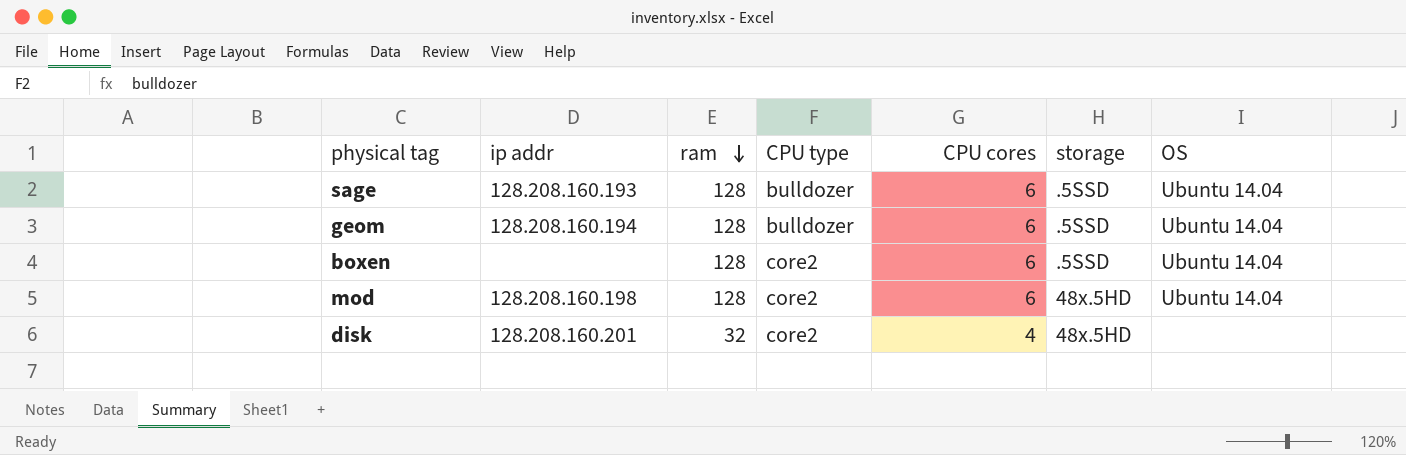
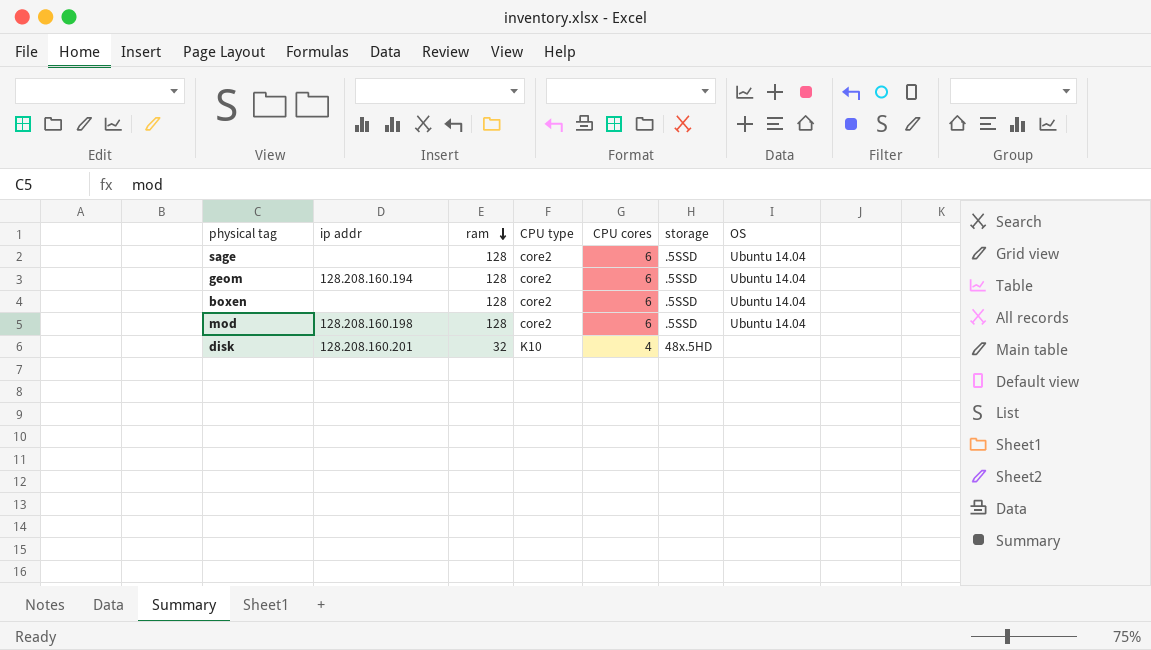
sage | ip addr: 128.208.160.193 -> none
sage | CPU type: bulldozer -> core2
geom | CPU type: bulldozer -> core2
mod | storage: 48x.5HD -> .5SSD
disk | CPU type: core2 -> K10

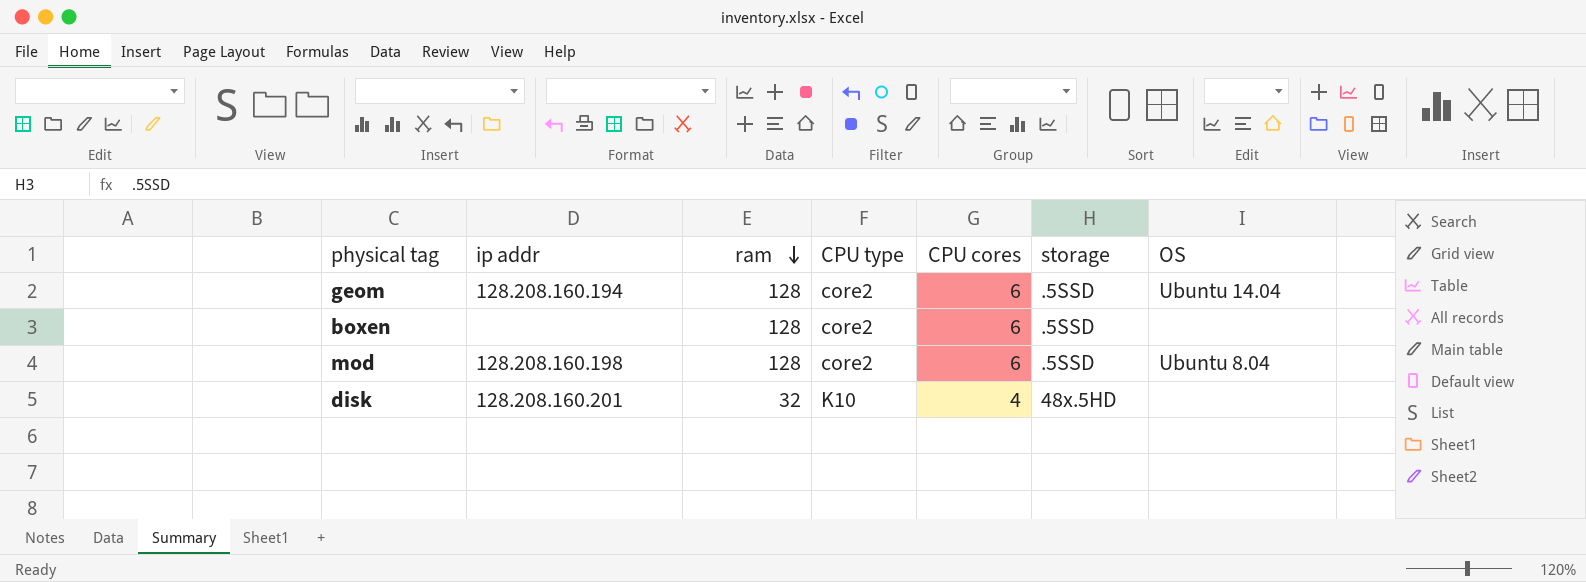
row sage: none | 128 | core2 | 6 | .5SSD | Ubuntu 14.04 -> none
boxen | OS: Ubuntu 14.04 -> none
mod | OS: Ubuntu 14.04 -> Ubuntu 8.04

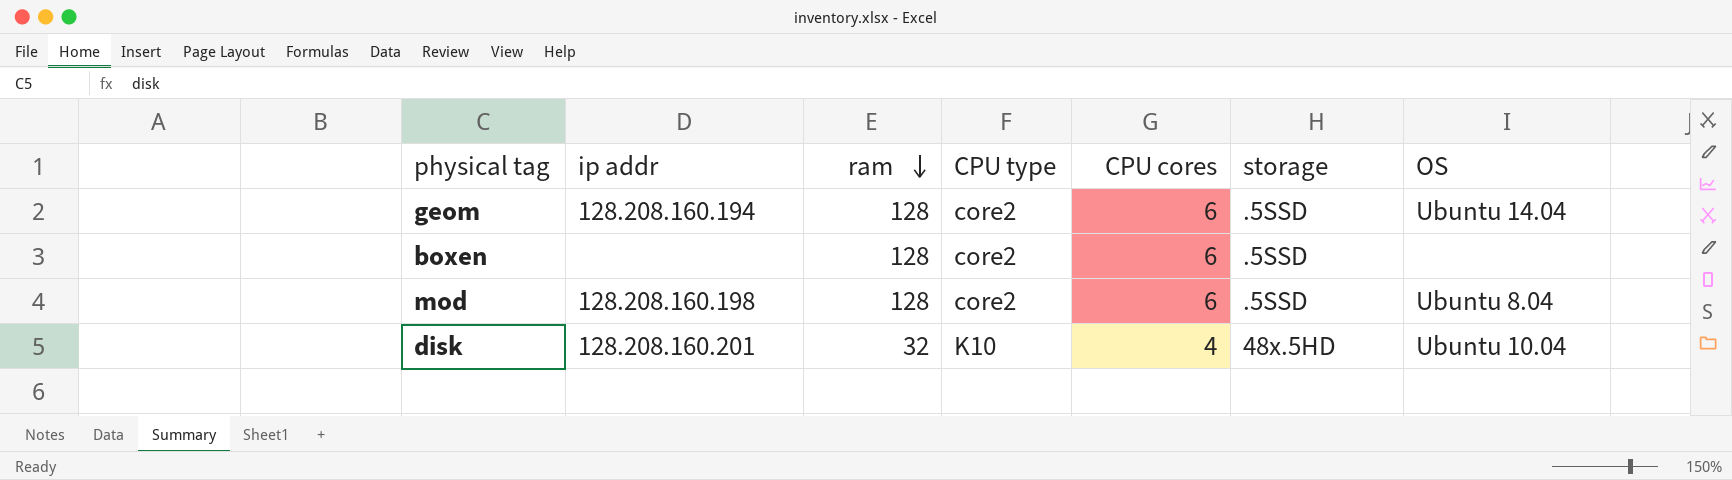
disk | OS: none -> Ubuntu 10.04

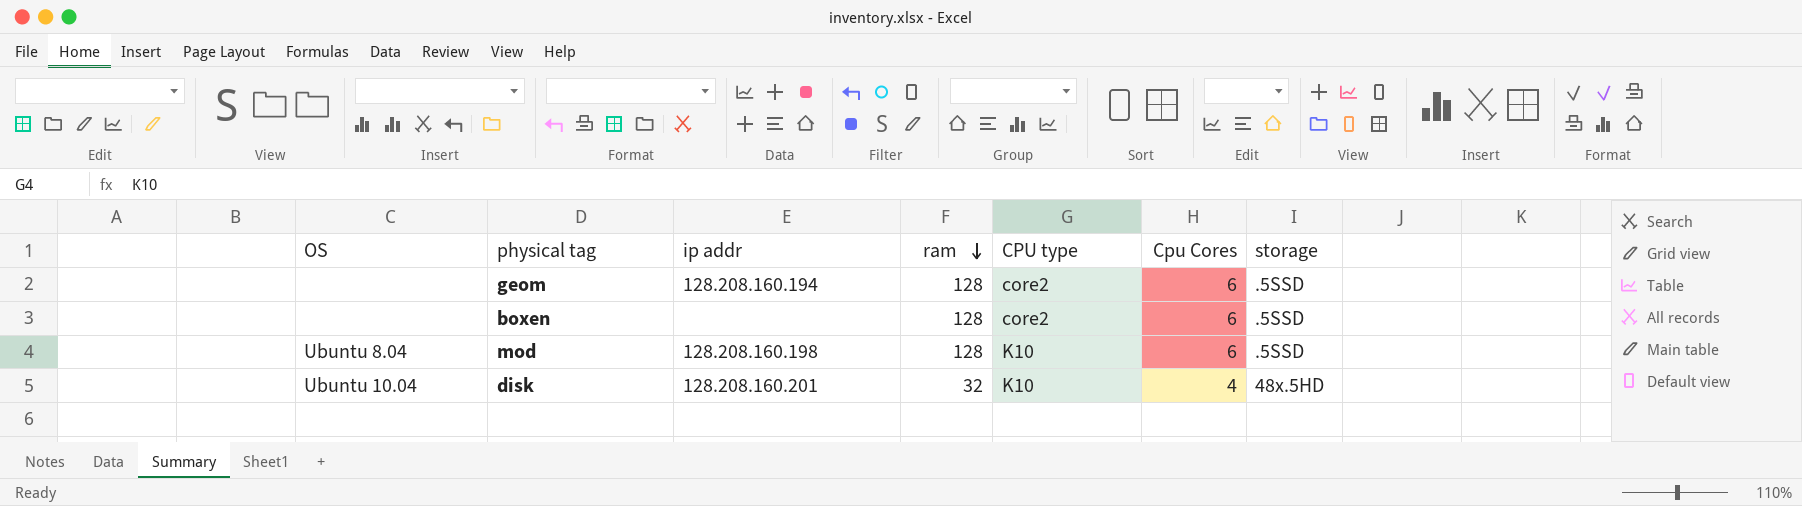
column OS | position: 7 -> 1
column name: CPU cores -> Cpu Cores
geom | OS: Ubuntu 14.04 -> none
mod | CPU type: core2 -> K10

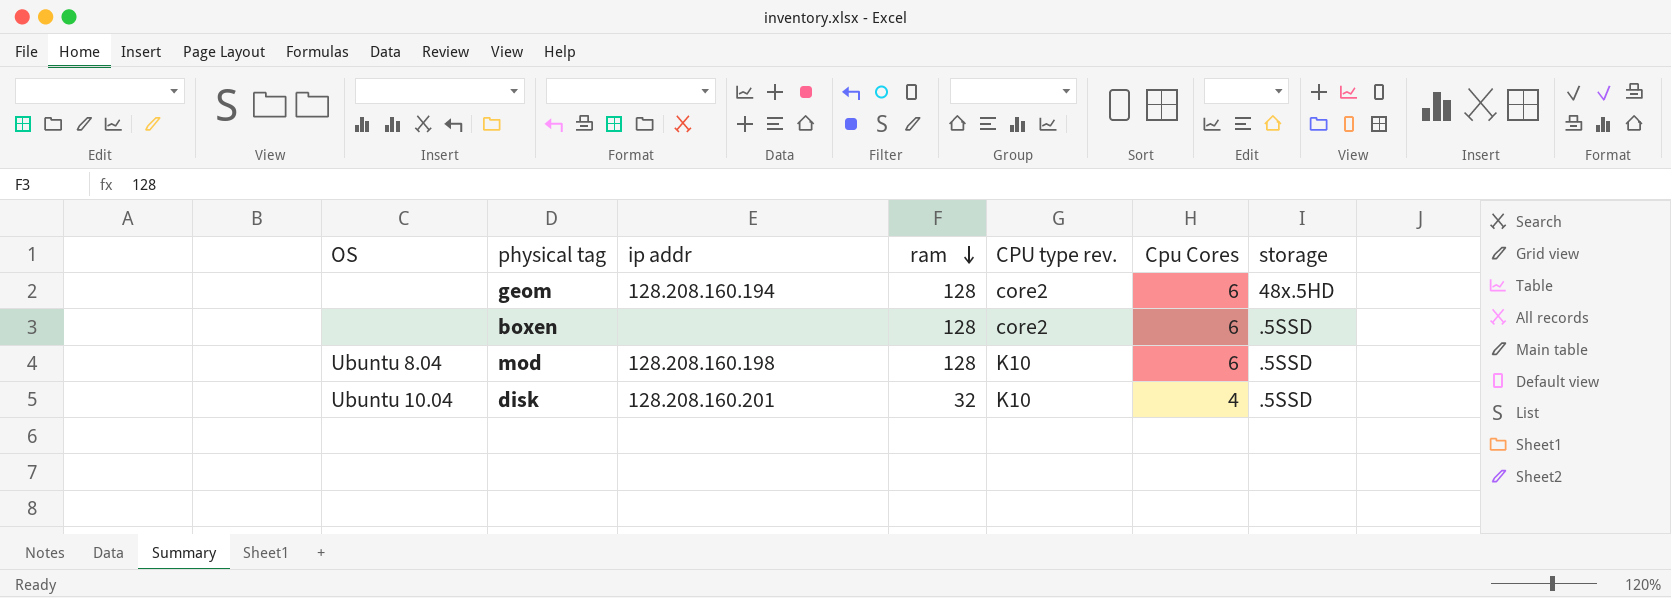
column name: CPU type -> CPU type rev.
geom | storage: .5SSD -> 48x.5HD
disk | storage: 48x.5HD -> .5SSD

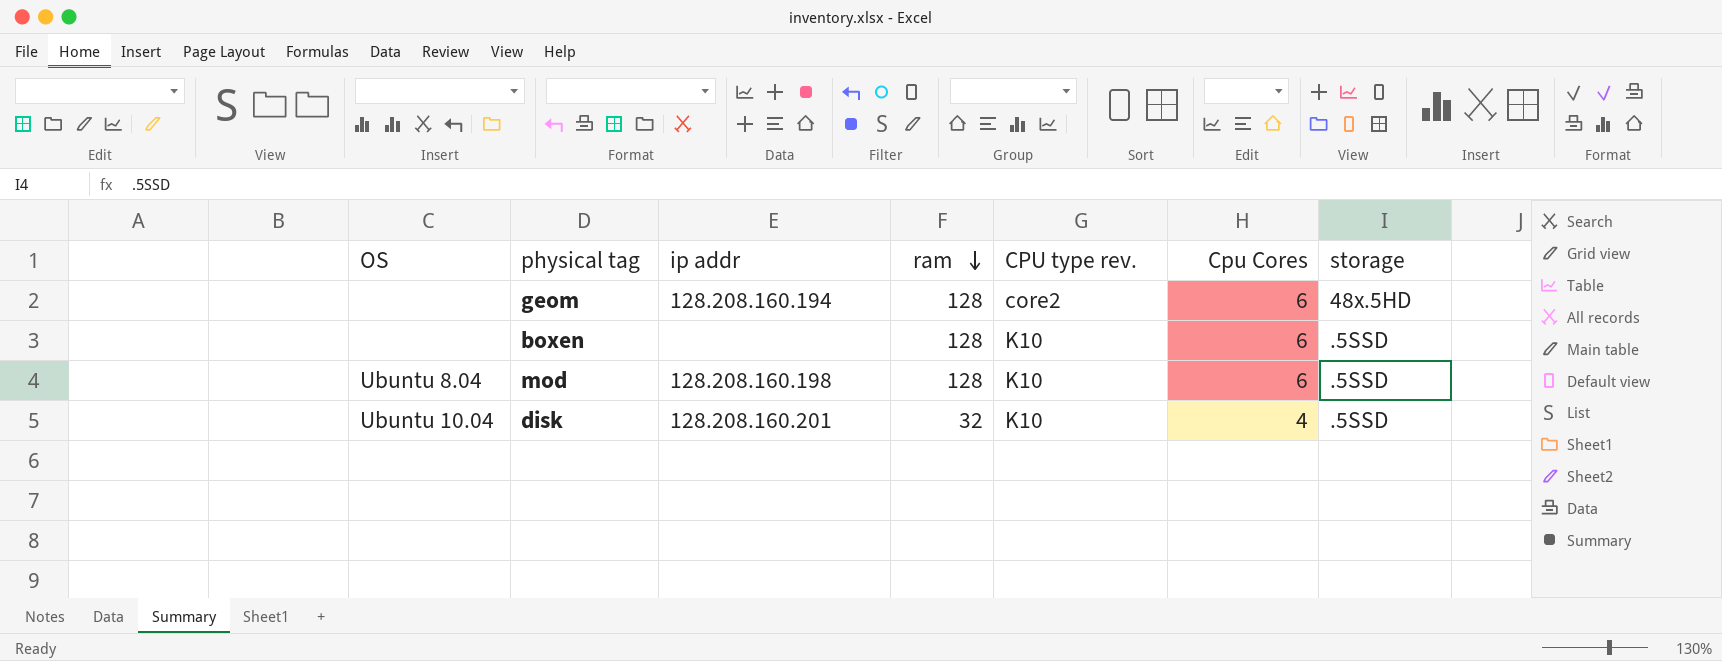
boxen | CPU type rev.: core2 -> K10

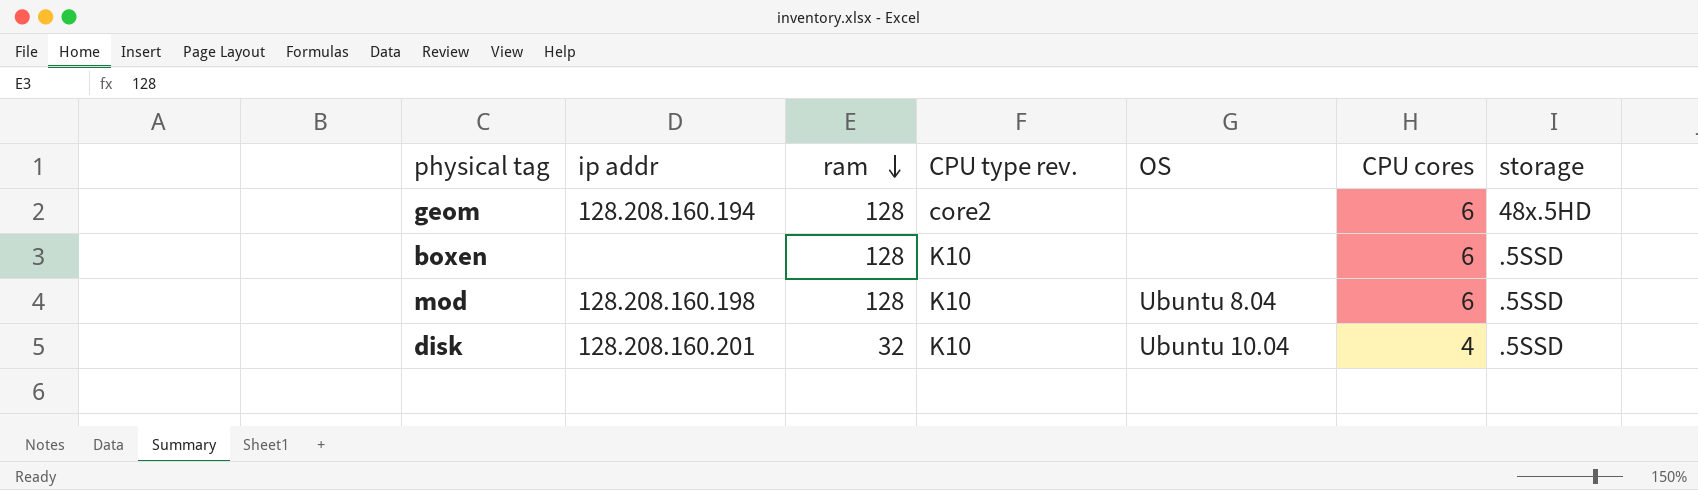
column OS | position: 1 -> 5
column name: Cpu Cores -> CPU cores

